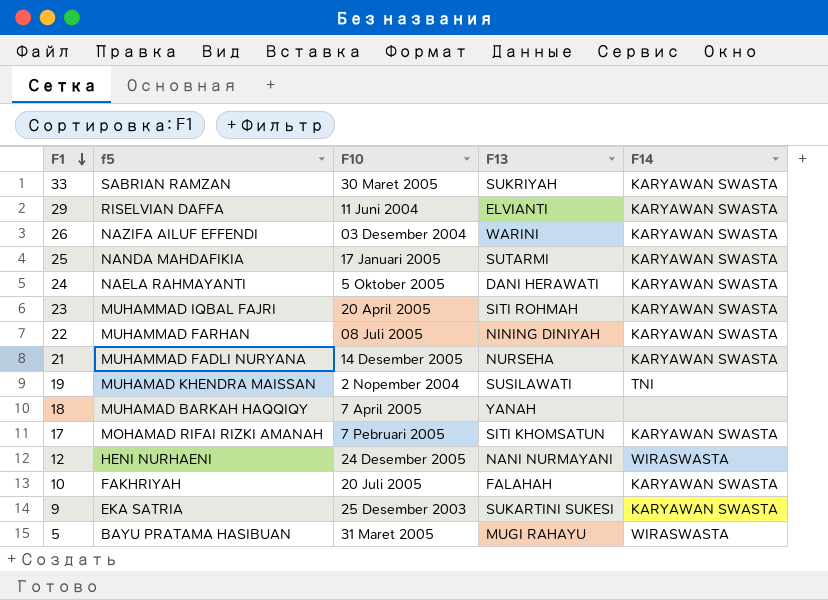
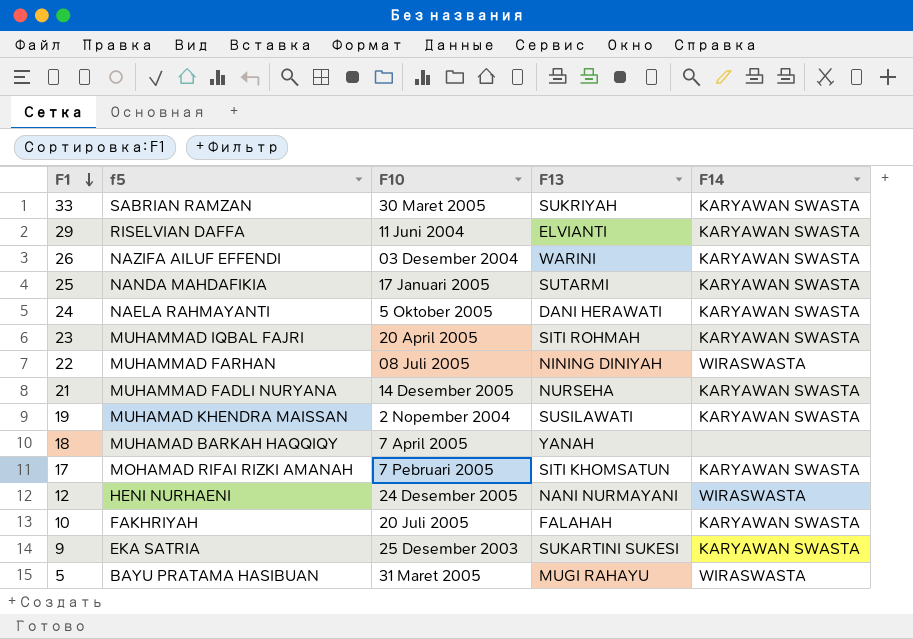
22 | F14: KARYAWAN SWASTA -> WIRASWASTA
19 | F14: TNI -> KARYAWAN SWASTA

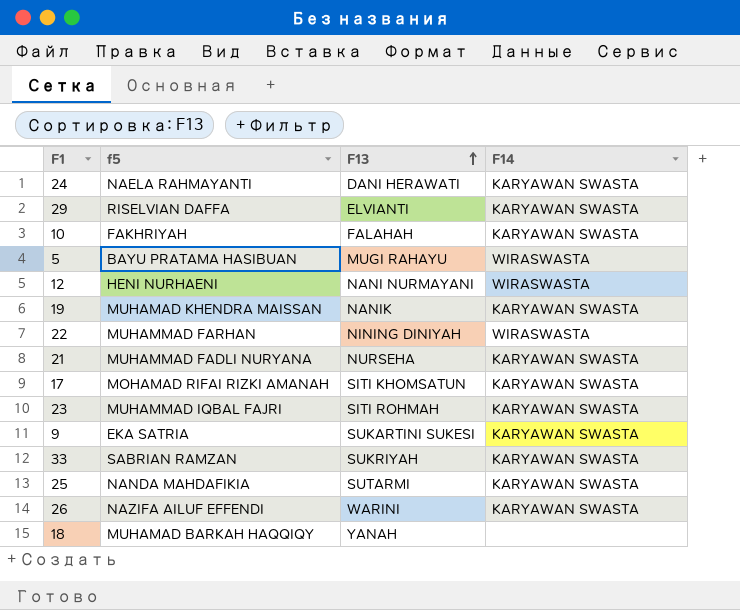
row order: F1 descending -> F13 ascending
column F10 | position: 3 -> none
19 | F13: SUSILAWATI -> NANIK

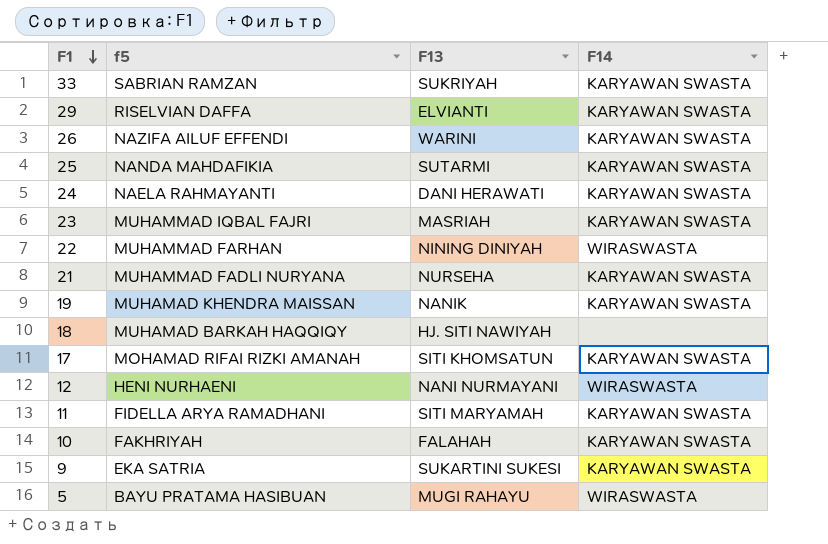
row order: F13 ascending -> F1 descending
23 | F13: SITI ROHMAH -> MASRIAH
18 | F13: YANAH -> HJ. SITI NAWIYAH
row 11: none -> FIDELLA ARYA RAMADHANI | SITI MARYAMAH | KARYAWAN SWASTA

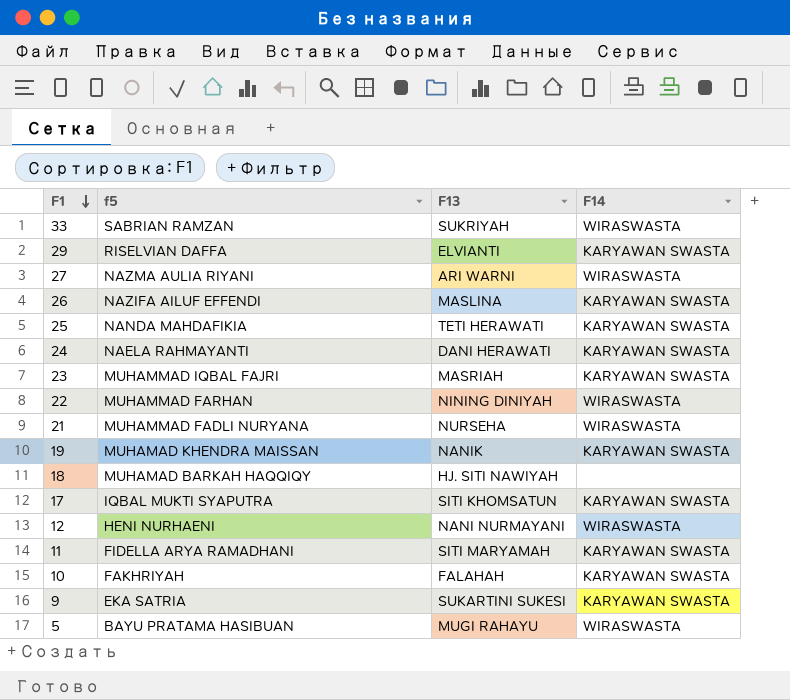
33 | F14: KARYAWAN SWASTA -> WIRASWASTA
row 27: none -> NAZMA AULIA RIYANI | ARI WARNI | WIRASWASTA
26 | F13: WARINI -> MASLINA
25 | F13: SUTARMI -> TETI HERAWATI
21 | F14: KARYAWAN SWASTA -> WIRASWASTA
17 | f5: MOHAMAD RIFAI RIZKI AMANAH -> IQBAL MUKTI SYAPUTRA

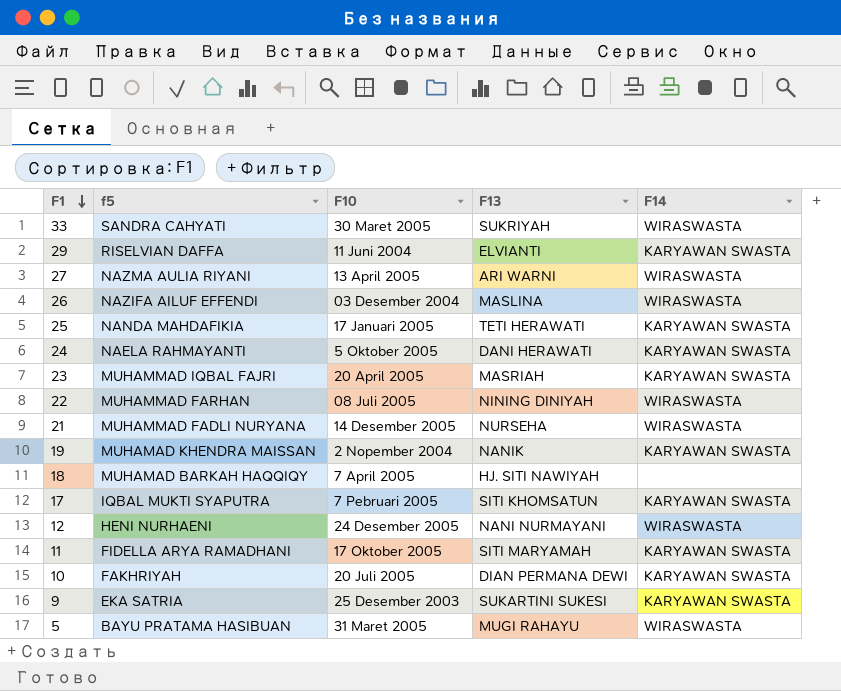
column F10 | position: none -> 3
33 | f5: SABRIAN RAMZAN -> SANDRA CAHYATI
26 | F14: KARYAWAN SWASTA -> WIRASWASTA
10 | F13: FALAHAH -> DIAN PERMANA DEWI

